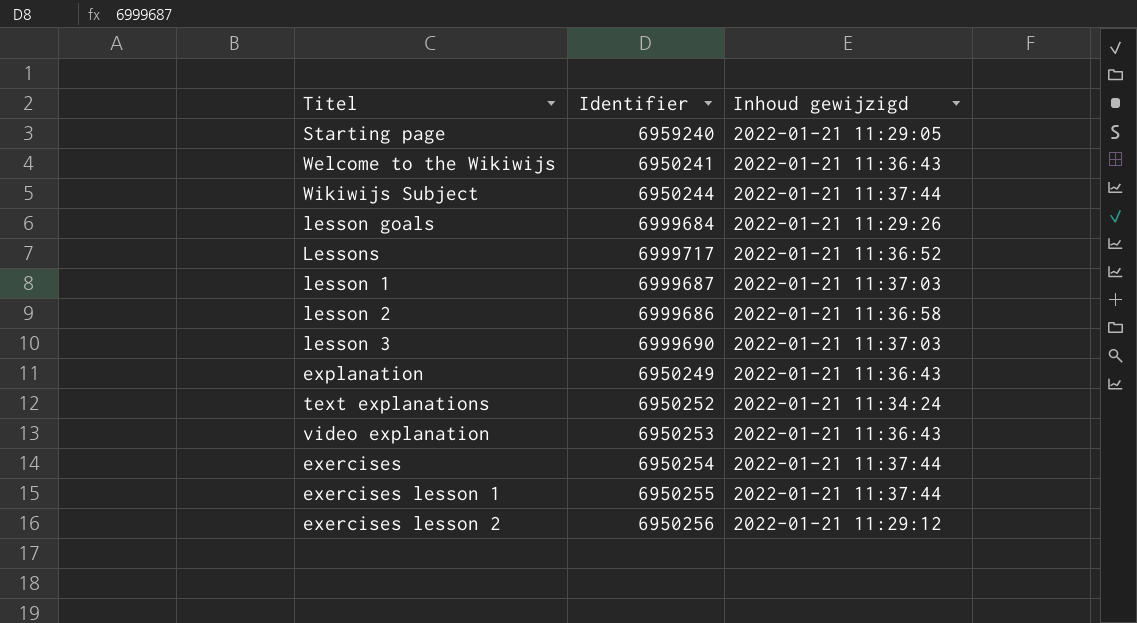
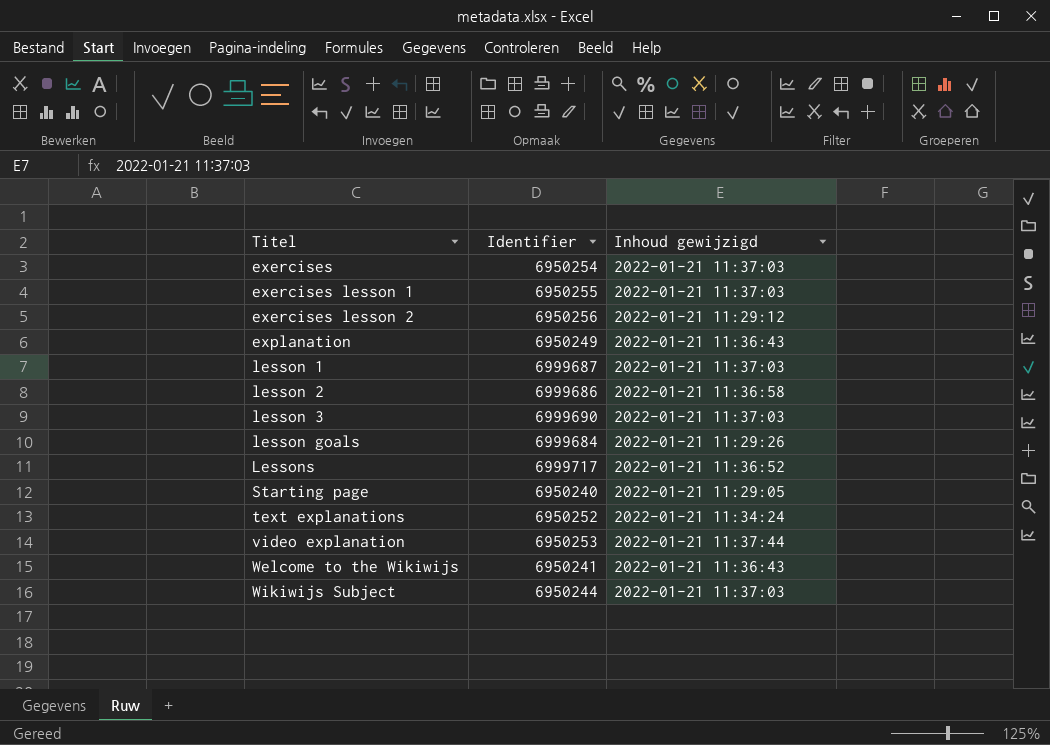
row order: none -> Titel ascending
exercises | Inhoud gewijzigd: 2022-01-21 11:37:44 -> 2022-01-21 11:37:03
exercises lesson 1 | Inhoud gewijzigd: 2022-01-21 11:37:44 -> 2022-01-21 11:37:03
Starting page | Identifier: 6959240 -> 6950240
video explanation | Inhoud gewijzigd: 2022-01-21 11:36:43 -> 2022-01-21 11:37:44
Wikiwijs Subject | Inhoud gewijzigd: 2022-01-21 11:37:44 -> 2022-01-21 11:37:03

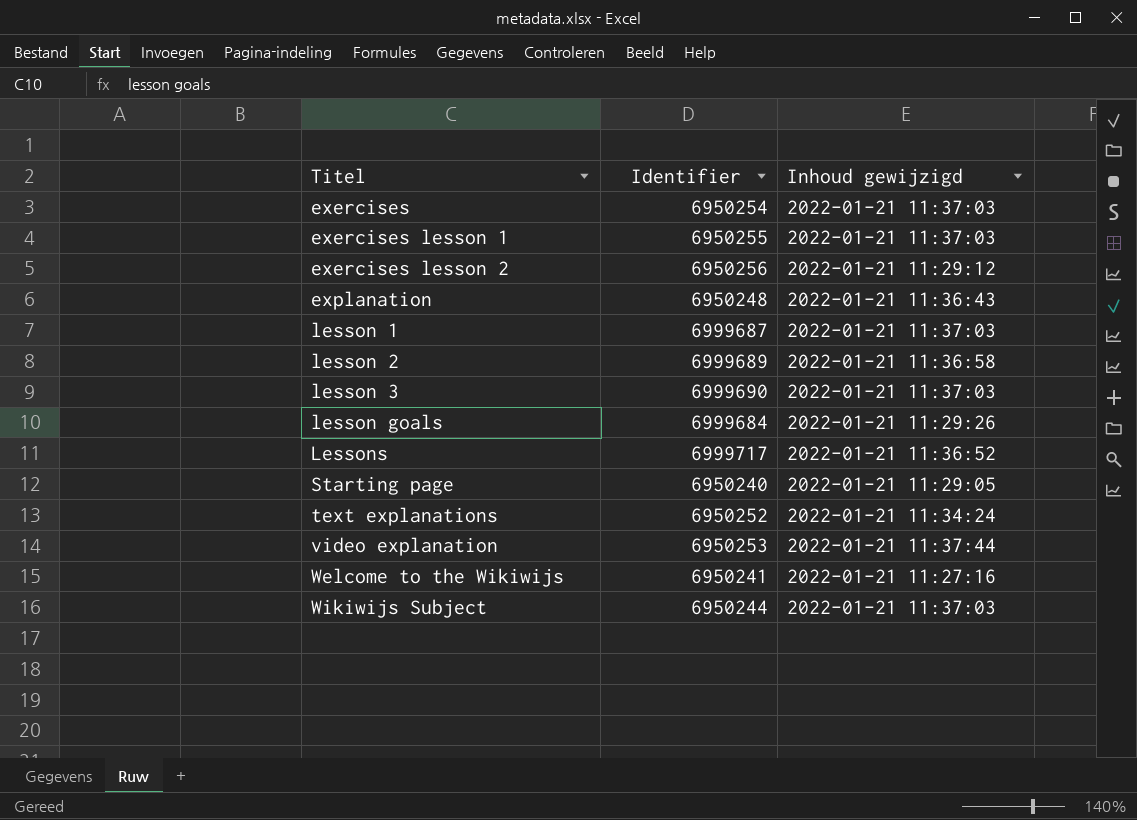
explanation | Identifier: 6950249 -> 6950248
lesson 2 | Identifier: 6999686 -> 6999689
Welcome to the Wikiwijs | Inhoud gewijzigd: 2022-01-21 11:36:43 -> 2022-01-21 11:27:16

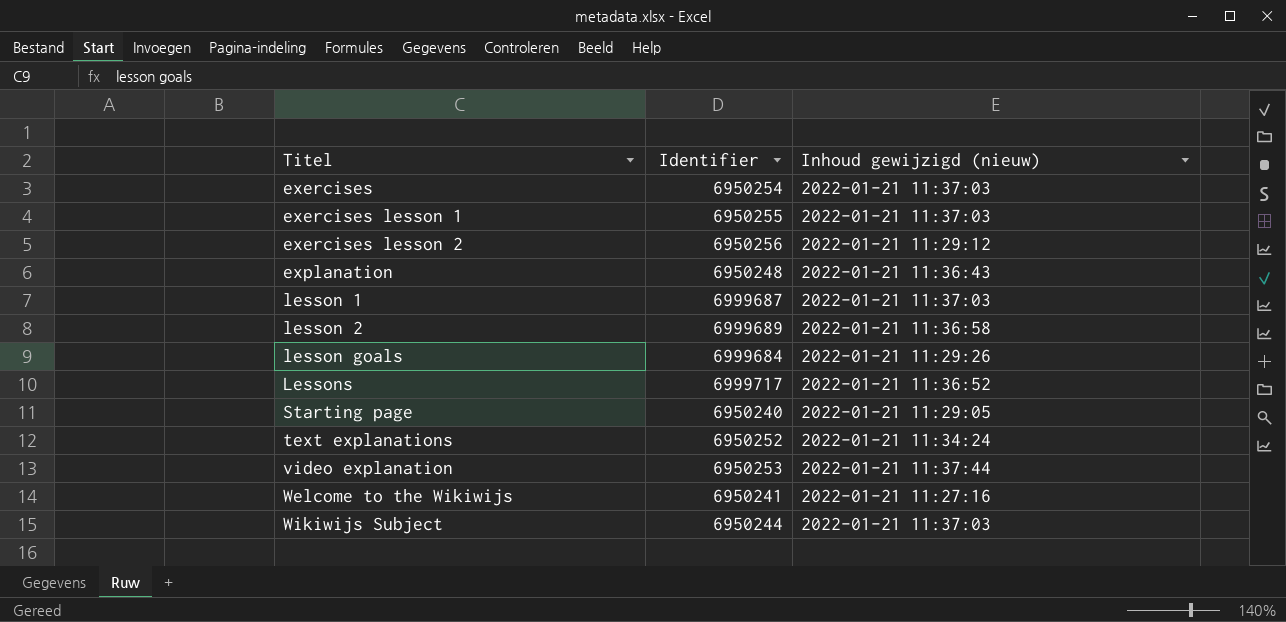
column name: Inhoud gewijzigd -> Inhoud gewijzigd (nieuw)
row lesson 3: 6999690 | 2022-01-21 11:37:03 -> none

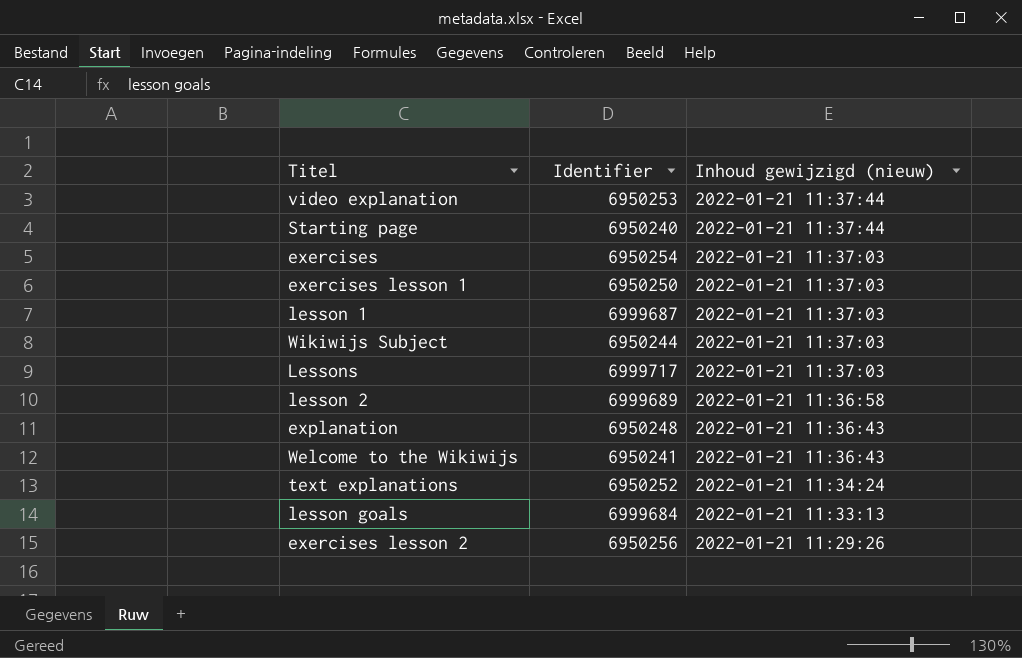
row order: Titel ascending -> Inhoud gewijzigd (nieuw) descending
Starting page | Inhoud gewijzigd (nieuw): 2022-01-21 11:29:05 -> 2022-01-21 11:37:44
exercises lesson 1 | Identifier: 6950255 -> 6950250
Lessons | Inhoud gewijzigd (nieuw): 2022-01-21 11:36:52 -> 2022-01-21 11:37:03
Welcome to the Wikiwijs | Inhoud gewijzigd (nieuw): 2022-01-21 11:27:16 -> 2022-01-21 11:36:43
lesson goals | Inhoud gewijzigd (nieuw): 2022-01-21 11:29:26 -> 2022-01-21 11:33:13
exercises lesson 2 | Inhoud gewijzigd (nieuw): 2022-01-21 11:29:12 -> 2022-01-21 11:29:26

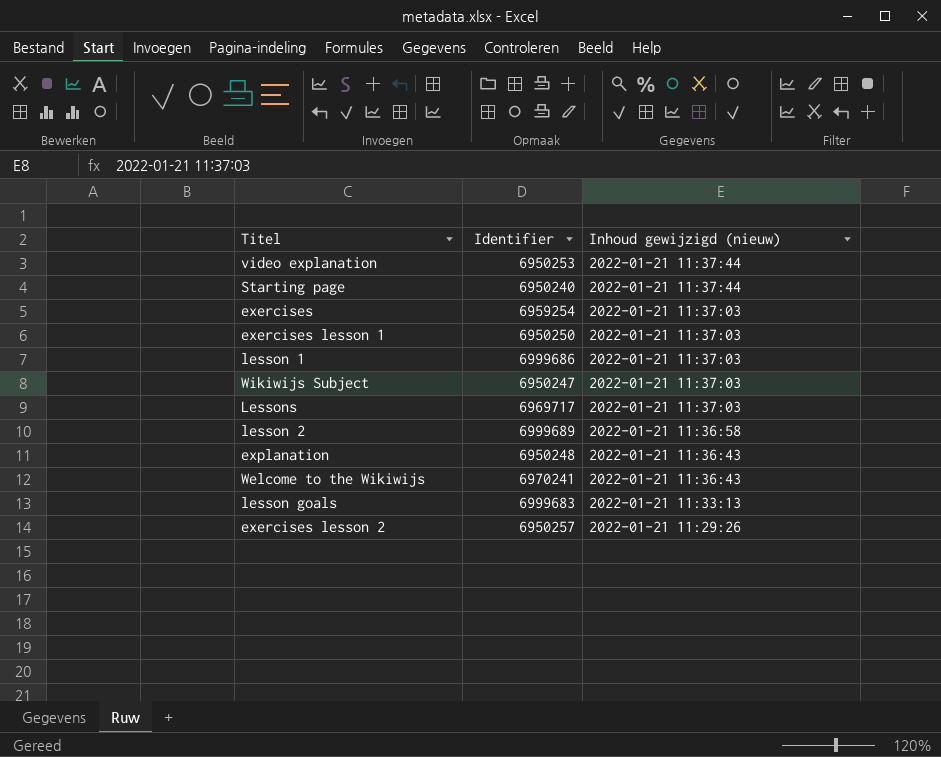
row text explanations: 6950252 | 2022-01-21 11:34:24 -> none
exercises | Identifier: 6950254 -> 6959254
lesson 1 | Identifier: 6999687 -> 6999686
Wikiwijs Subject | Identifier: 6950244 -> 6950247
Lessons | Identifier: 6999717 -> 6969717
Welcome to the Wikiwijs | Identifier: 6950241 -> 6970241
lesson goals | Identifier: 6999684 -> 6999683
exercises lesson 2 | Identifier: 6950256 -> 6950257

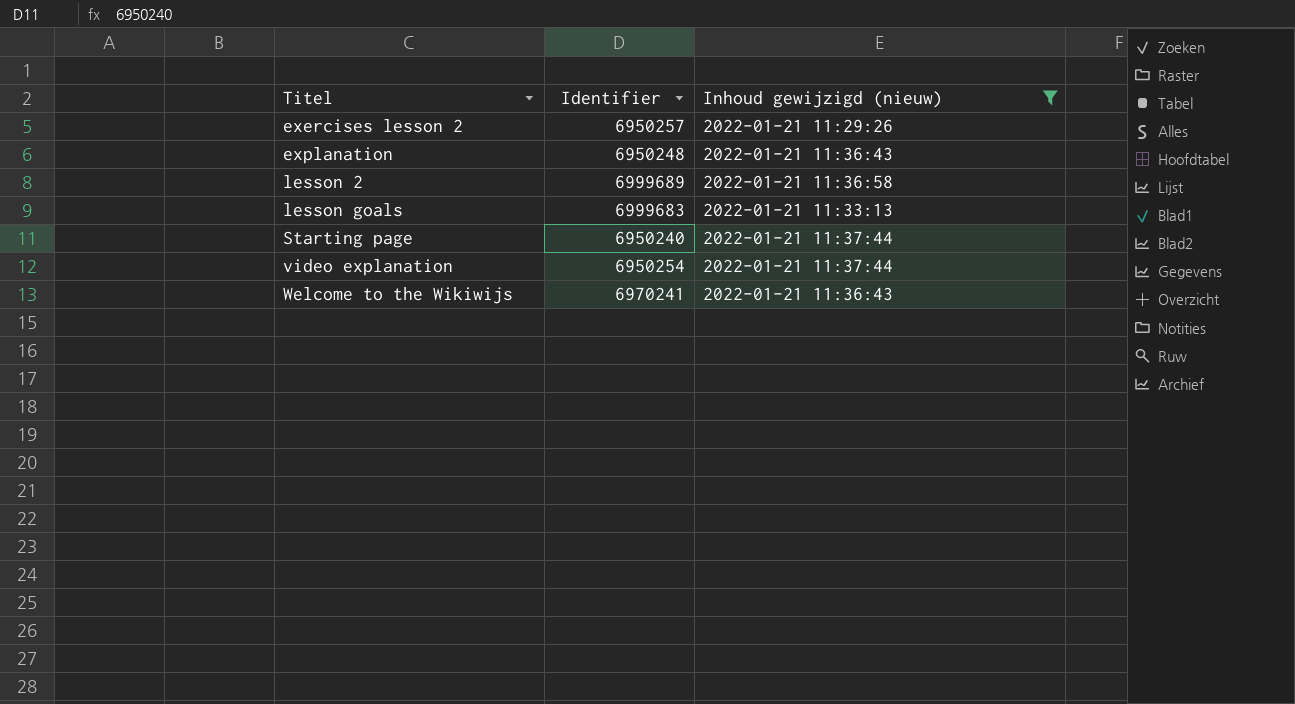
filter: none -> Inhoud gewijzigd (nieuw) != 2022-01-21 11:37:03
row order: Inhoud gewijzigd (nieuw) descending -> Titel ascending
video explanation | Identifier: 6950253 -> 6950254

